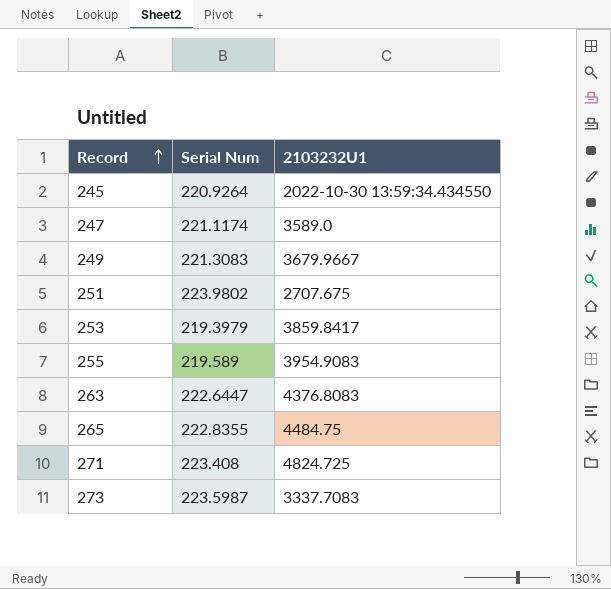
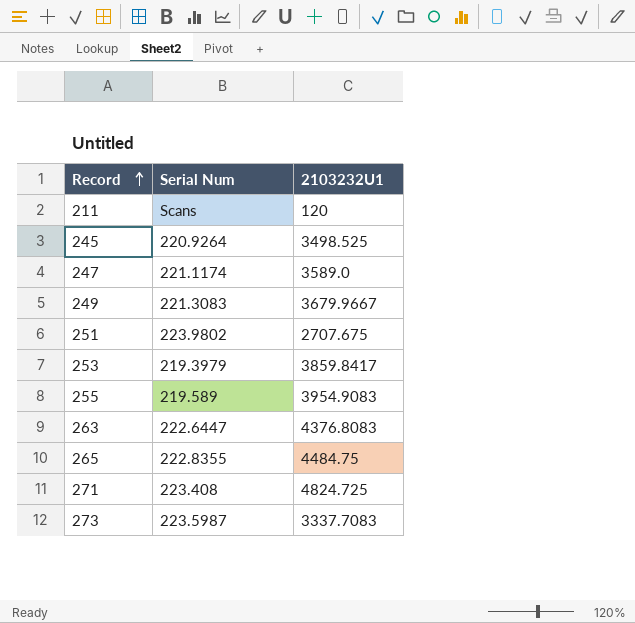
row 211: none -> Scans | 120
245 | 2103232U1: 2022-10-30 13:59:34.434550 -> 3498.525

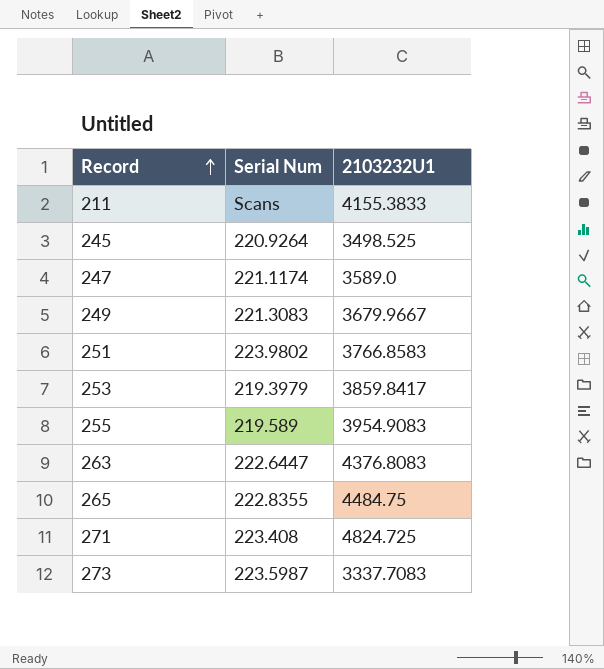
211 | 2103232U1: 120 -> 4155.3833
251 | 2103232U1: 2707.675 -> 3766.8583

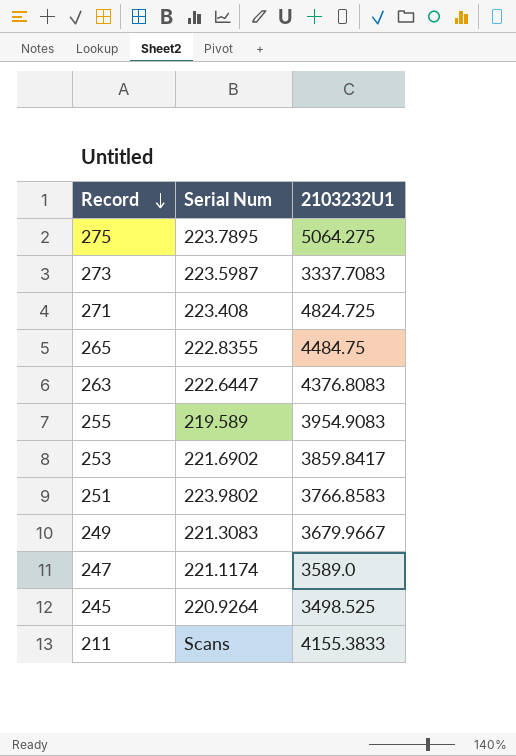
row order: Record ascending -> Record descending
row 275: none -> 223.7895 | 5064.275
253 | Serial Num: 219.3979 -> 221.6902

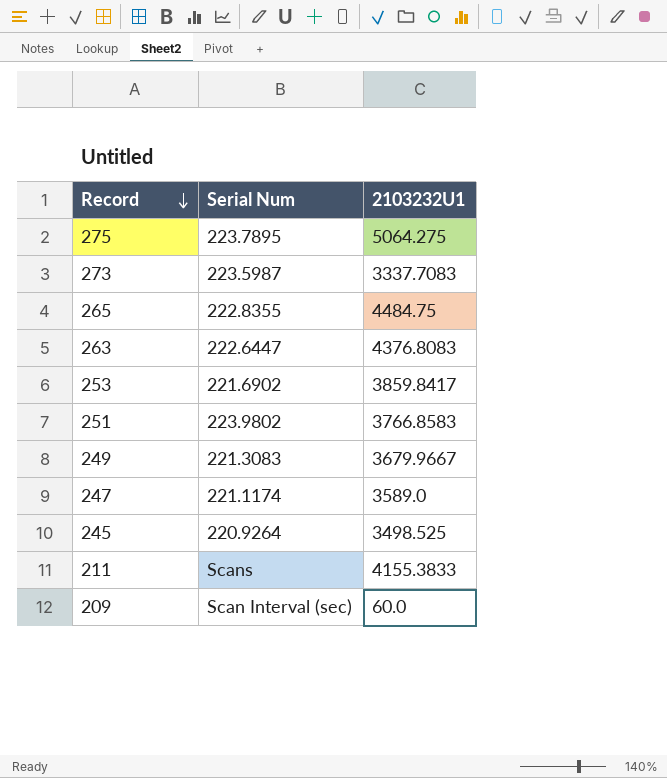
row 271: 223.408 | 4824.725 -> none
row 255: 219.589 | 3954.9083 -> none
row 209: none -> Scan Interval (sec) | 60.0

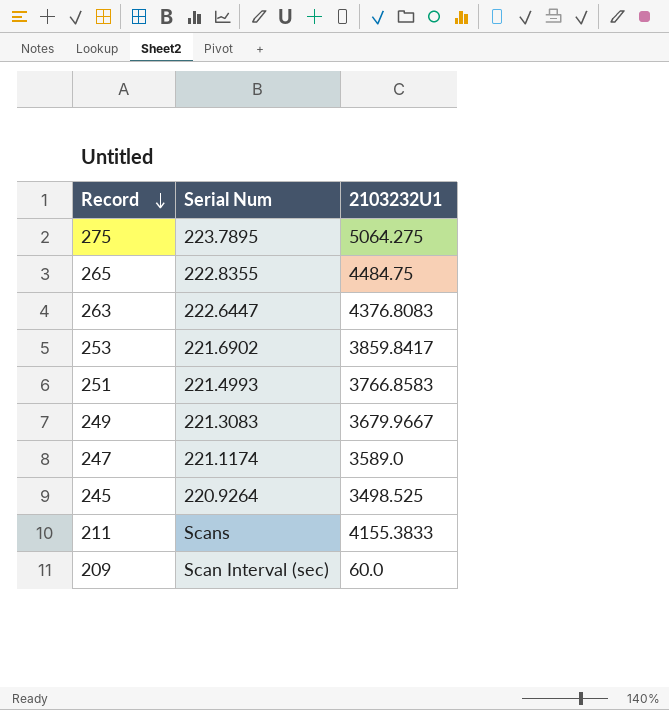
row 273: 223.5987 | 3337.7083 -> none
251 | Serial Num: 223.9802 -> 221.4993

